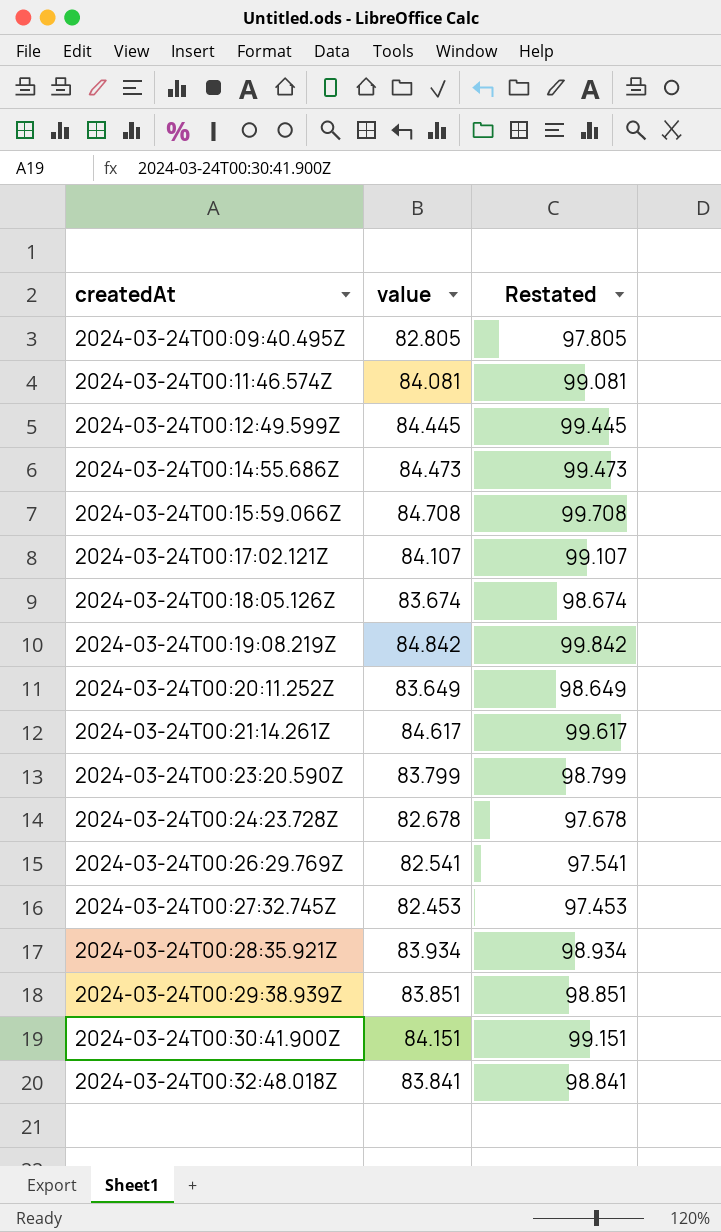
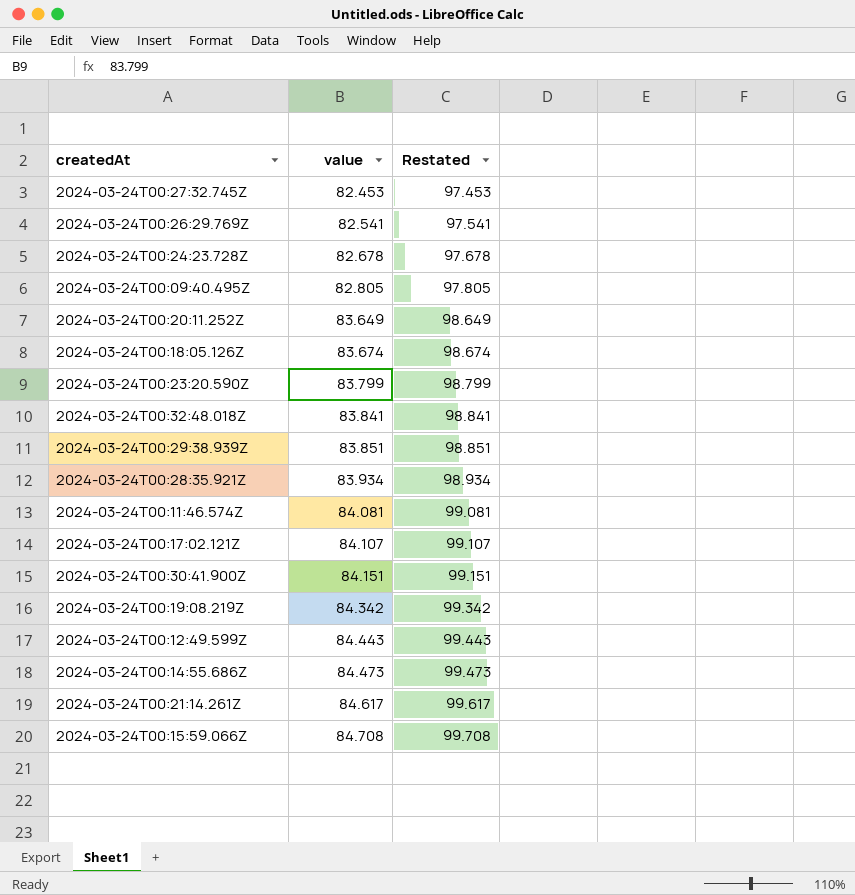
row order: createdAt ascending -> value ascending
2024-03-24T00:19:08.219Z | value: 84.842 -> 84.342
2024-03-24T00:19:08.219Z | Restated: 99.842 -> 99.342
2024-03-24T00:12:49.599Z | value: 84.445 -> 84.443
2024-03-24T00:12:49.599Z | Restated: 99.445 -> 99.443

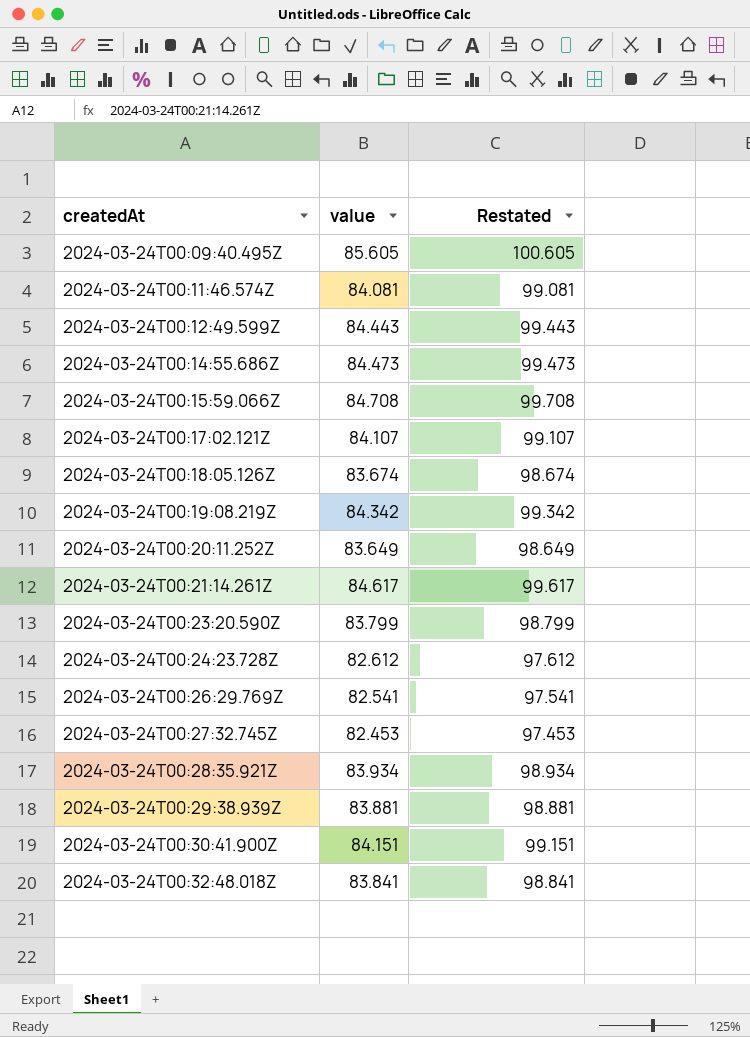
row order: value ascending -> createdAt ascending
2024-03-24T00:09:40.495Z | value: 82.805 -> 85.605
2024-03-24T00:09:40.495Z | Restated: 97.805 -> 100.605
2024-03-24T00:24:23.728Z | value: 82.678 -> 82.612
2024-03-24T00:24:23.728Z | Restated: 97.678 -> 97.612
2024-03-24T00:29:38.939Z | value: 83.851 -> 83.881
2024-03-24T00:29:38.939Z | Restated: 98.851 -> 98.881

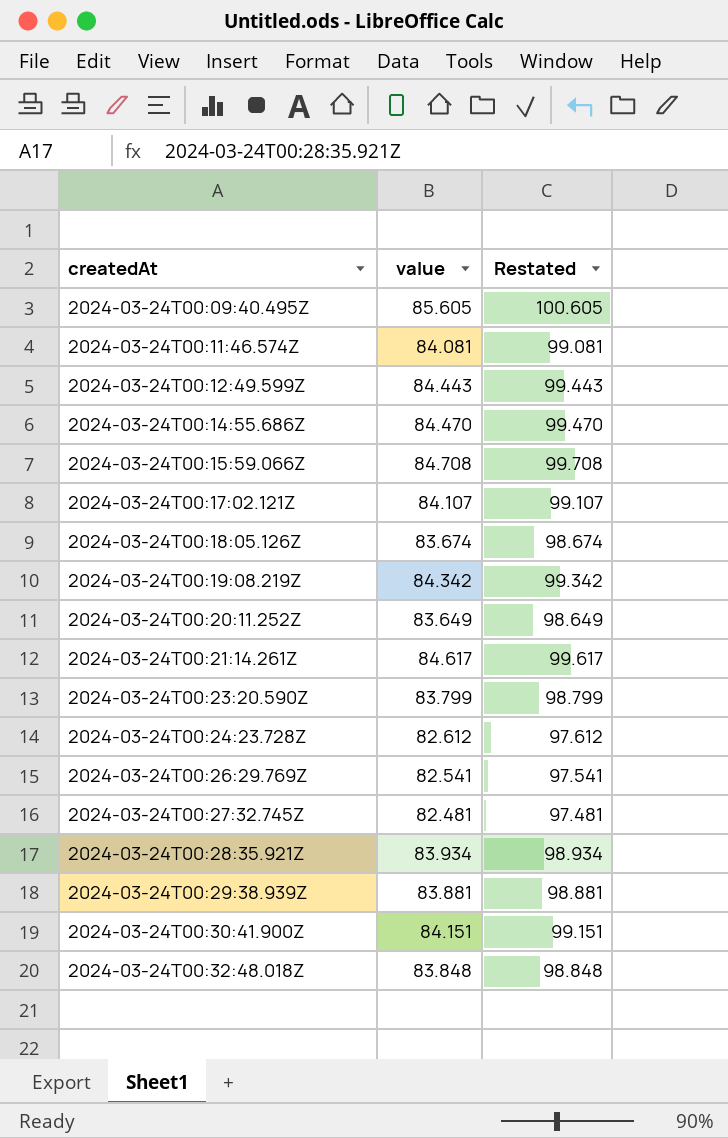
2024-03-24T00:14:55.686Z | value: 84.473 -> 84.470
2024-03-24T00:14:55.686Z | Restated: 99.473 -> 99.470
2024-03-24T00:27:32.745Z | value: 82.453 -> 82.481
2024-03-24T00:27:32.745Z | Restated: 97.453 -> 97.481
2024-03-24T00:32:48.018Z | value: 83.841 -> 83.848
2024-03-24T00:32:48.018Z | Restated: 98.841 -> 98.848

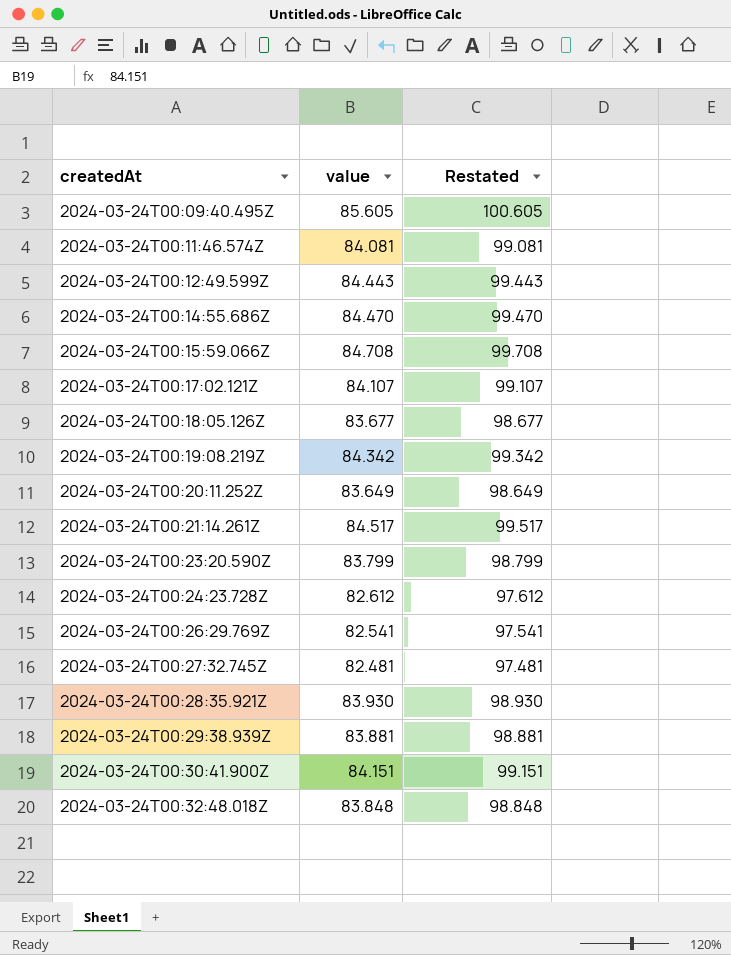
2024-03-24T00:18:05.126Z | value: 83.674 -> 83.677
2024-03-24T00:18:05.126Z | Restated: 98.674 -> 98.677
2024-03-24T00:21:14.261Z | value: 84.617 -> 84.517
2024-03-24T00:21:14.261Z | Restated: 99.617 -> 99.517
2024-03-24T00:28:35.921Z | value: 83.934 -> 83.930
2024-03-24T00:28:35.921Z | Restated: 98.934 -> 98.930

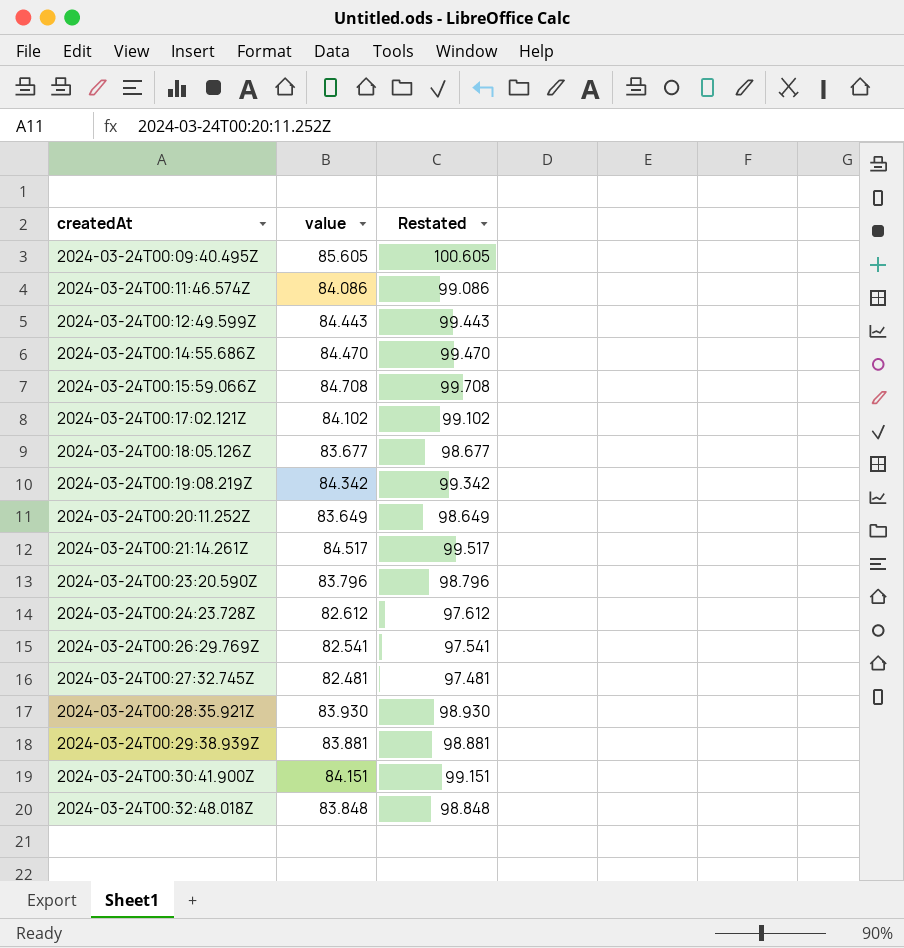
2024-03-24T00:11:46.574Z | value: 84.081 -> 84.086
2024-03-24T00:11:46.574Z | Restated: 99.081 -> 99.086
2024-03-24T00:17:02.121Z | value: 84.107 -> 84.102
2024-03-24T00:17:02.121Z | Restated: 99.107 -> 99.102
2024-03-24T00:23:20.590Z | value: 83.799 -> 83.796
2024-03-24T00:23:20.590Z | Restated: 98.799 -> 98.796

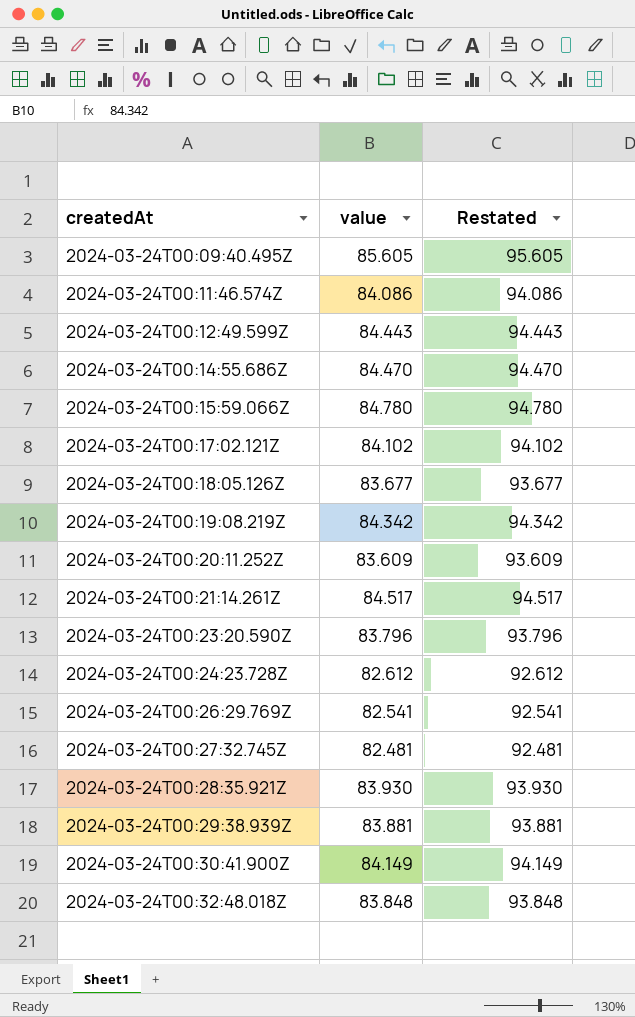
column Restated | formula: [value] + 15 -> [value] + 10
2024-03-24T00:15:59.066Z | value: 84.708 -> 84.780
2024-03-24T00:20:11.252Z | value: 83.649 -> 83.609
2024-03-24T00:30:41.900Z | value: 84.151 -> 84.149

